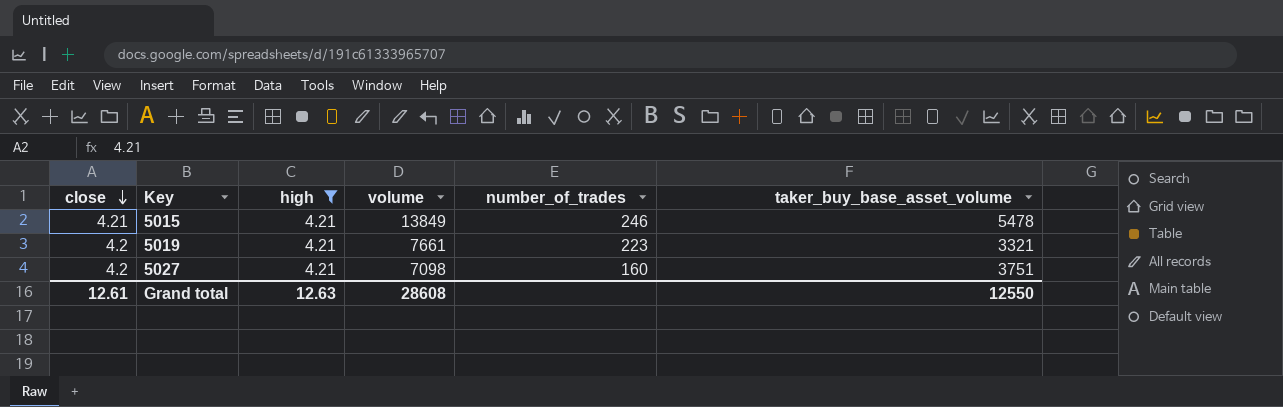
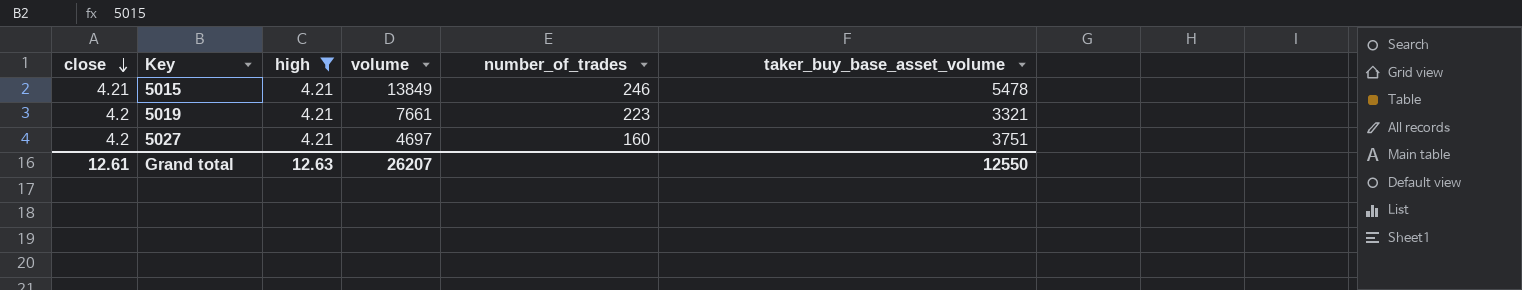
5027 | volume: 7098 -> 4697
Grand total | volume: 28608 -> 26207

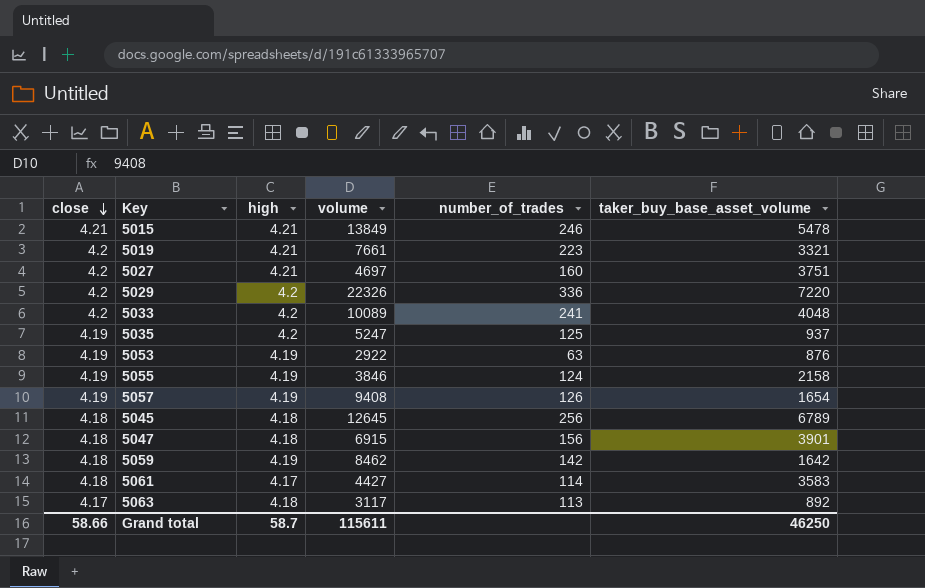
filter: high = 4.21 -> none
Grand total | close: 12.61 -> 58.66
Grand total | high: 12.63 -> 58.7
Grand total | volume: 26207 -> 115611
Grand total | taker_buy_base_asset_volume: 12550 -> 46250

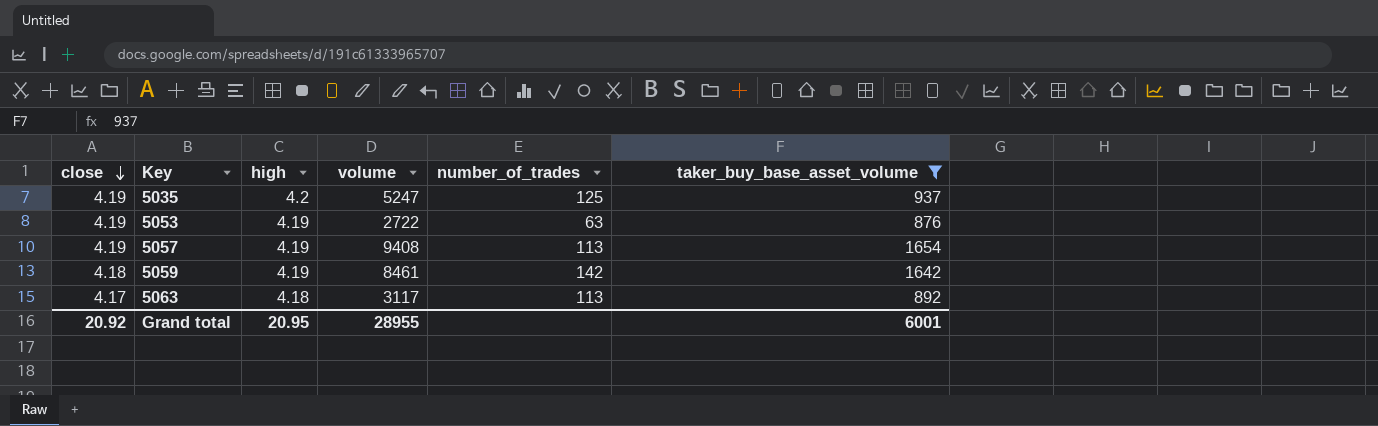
filter: none -> taker_buy_base_asset_volume <= 1654
5053 | volume: 2922 -> 2722
5057 | number_of_trades: 126 -> 113
5059 | volume: 8462 -> 8461
Grand total | close: 58.66 -> 20.92
Grand total | high: 58.7 -> 20.95
Grand total | volume: 115611 -> 28955
Grand total | taker_buy_base_asset_volume: 46250 -> 6001

